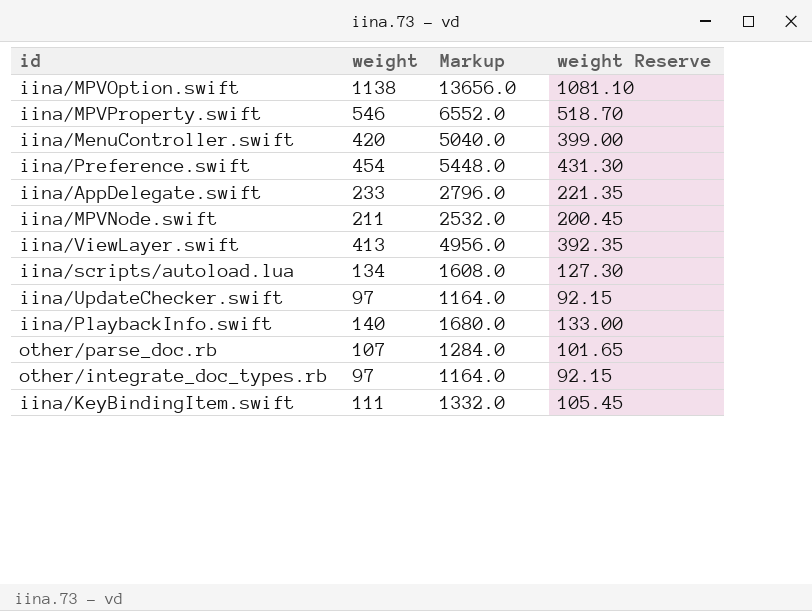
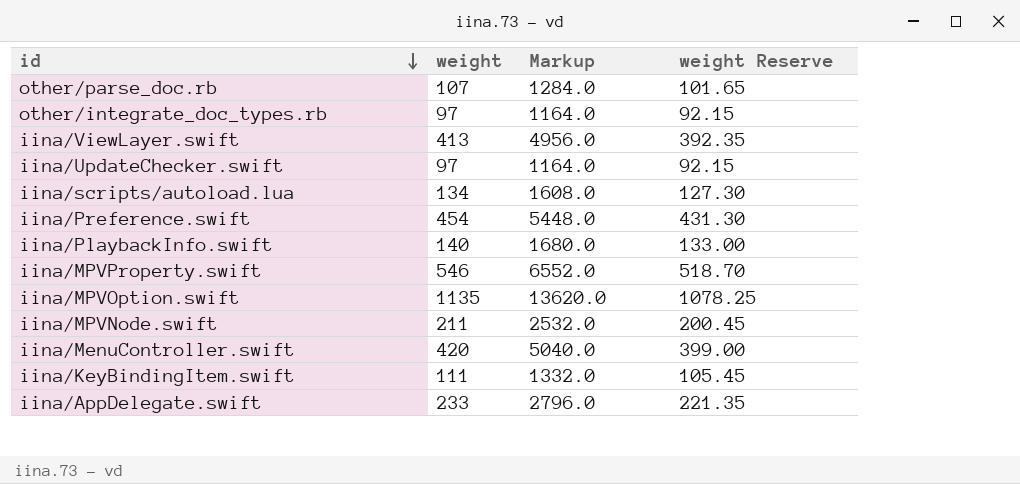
row order: none -> id descending
iina/MPVOption.swift | weight: 1138 -> 1135
iina/MPVOption.swift | Markup: 13656.0 -> 13620.0
iina/MPVOption.swift | weight Reserve: 1081.10 -> 1078.25

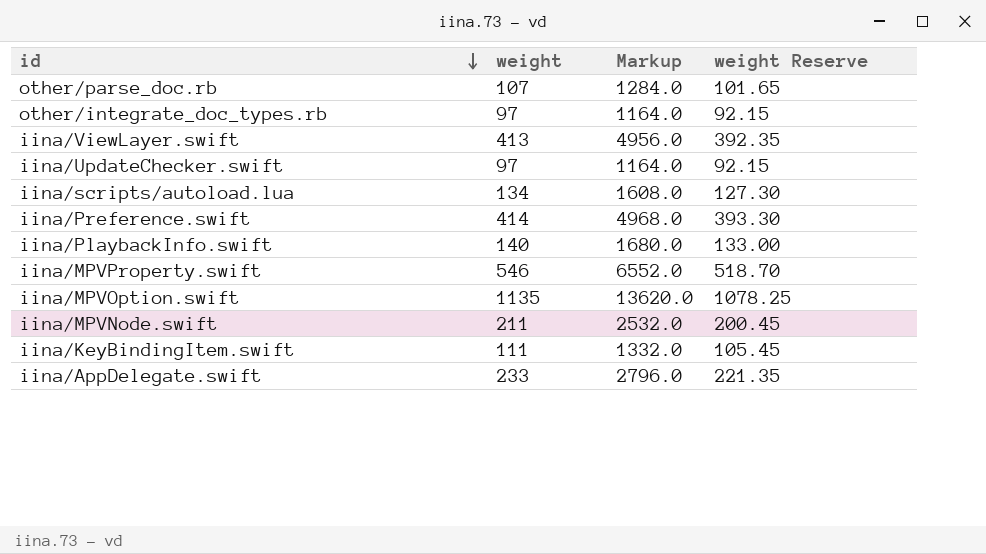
row iina/MenuController.swift: 420 | 5040.0 | 399.00 -> none
iina/Preference.swift | weight: 454 -> 414
iina/Preference.swift | Markup: 5448.0 -> 4968.0
iina/Preference.swift | weight Reserve: 431.30 -> 393.30

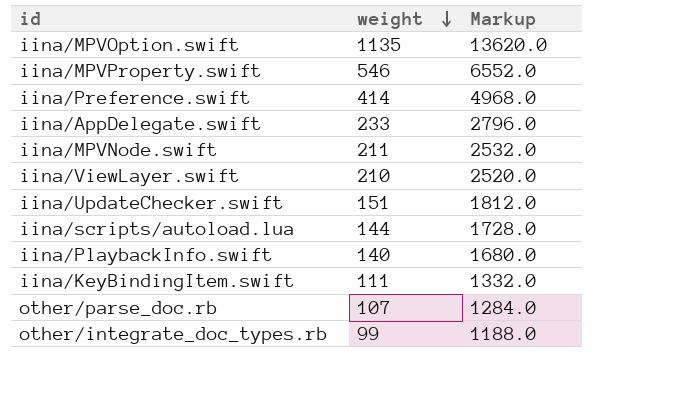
row order: id descending -> weight descending
column weight Reserve | formula: [weight] * 0.95 -> none
iina/ViewLayer.swift | weight: 413 -> 210
iina/ViewLayer.swift | Markup: 4956.0 -> 2520.0
iina/UpdateChecker.swift | weight: 97 -> 151
iina/UpdateChecker.swift | Markup: 1164.0 -> 1812.0
iina/scripts/autoload.lua | weight: 134 -> 144
iina/scripts/autoload.lua | Markup: 1608.0 -> 1728.0
other/integrate_doc_types.rb | weight: 97 -> 99
other/integrate_doc_types.rb | Markup: 1164.0 -> 1188.0

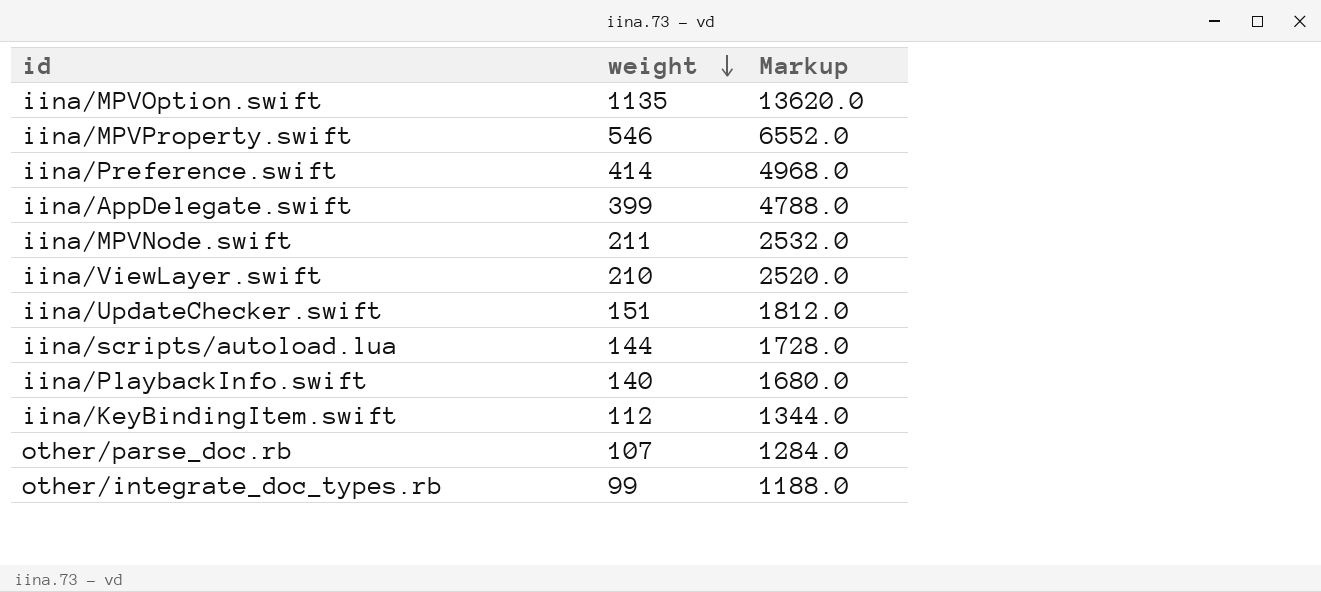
iina/AppDelegate.swift | weight: 233 -> 399
iina/AppDelegate.swift | Markup: 2796.0 -> 4788.0
iina/KeyBindingItem.swift | weight: 111 -> 112
iina/KeyBindingItem.swift | Markup: 1332.0 -> 1344.0

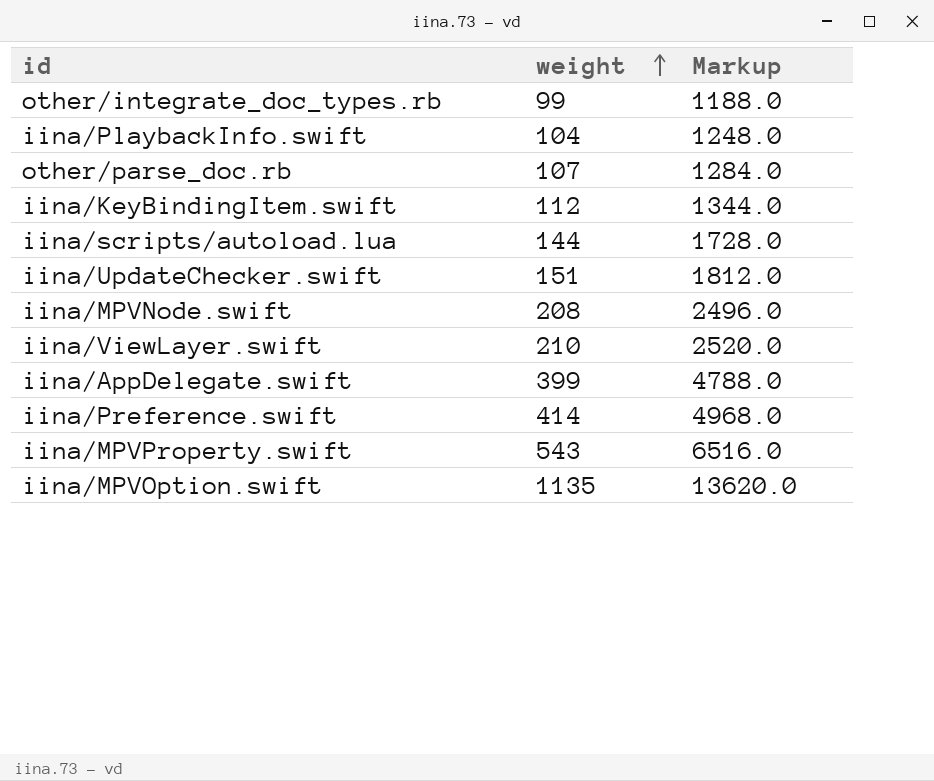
row order: weight descending -> weight ascending
iina/PlaybackInfo.swift | weight: 140 -> 104
iina/PlaybackInfo.swift | Markup: 1680.0 -> 1248.0
iina/MPVNode.swift | weight: 211 -> 208
iina/MPVNode.swift | Markup: 2532.0 -> 2496.0
iina/MPVProperty.swift | weight: 546 -> 543
iina/MPVProperty.swift | Markup: 6552.0 -> 6516.0

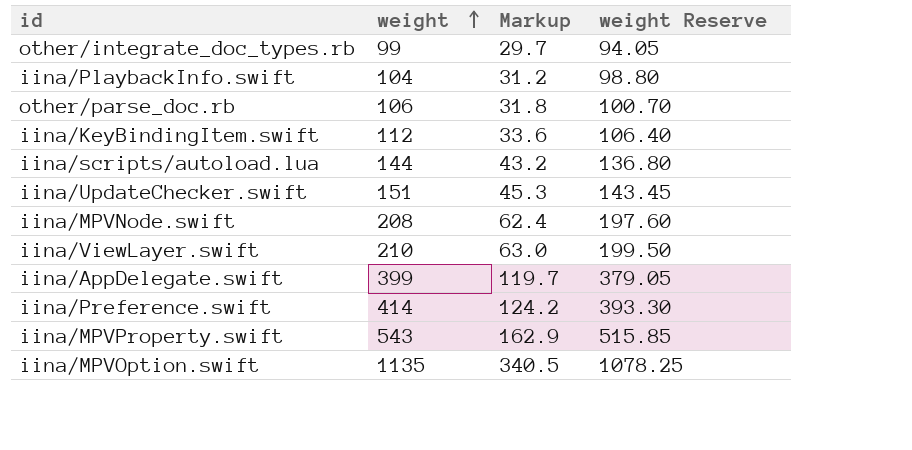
column Markup | formula: [weight] * 12 -> [weight] * 0.3
column weight Reserve | formula: none -> [weight] * 0.95
other/parse_doc.rb | weight: 107 -> 106

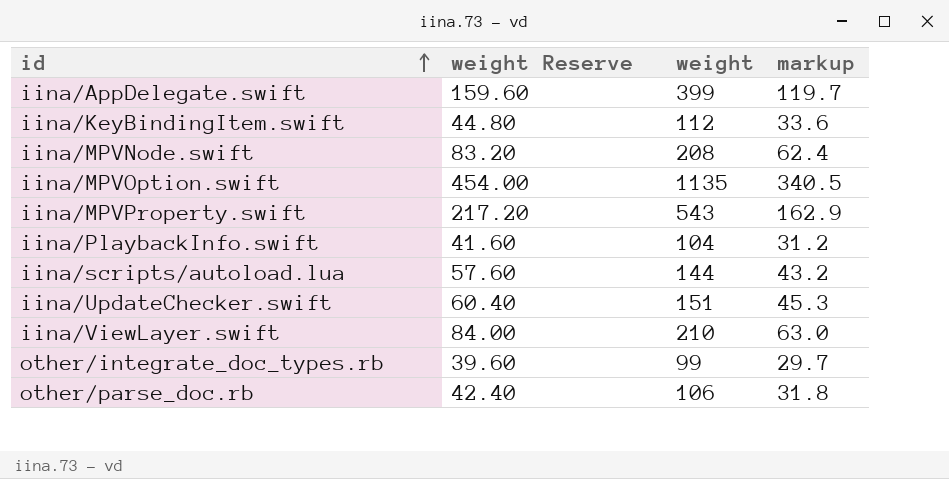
row order: weight ascending -> id ascending
column weight Reserve | formula: [weight] * 0.95 -> [weight] * 0.4
column weight Reserve | position: 4 -> 2
column name: Markup -> markup
row iina/Preference.swift: 414 | 124.2 | 393.30 -> none

